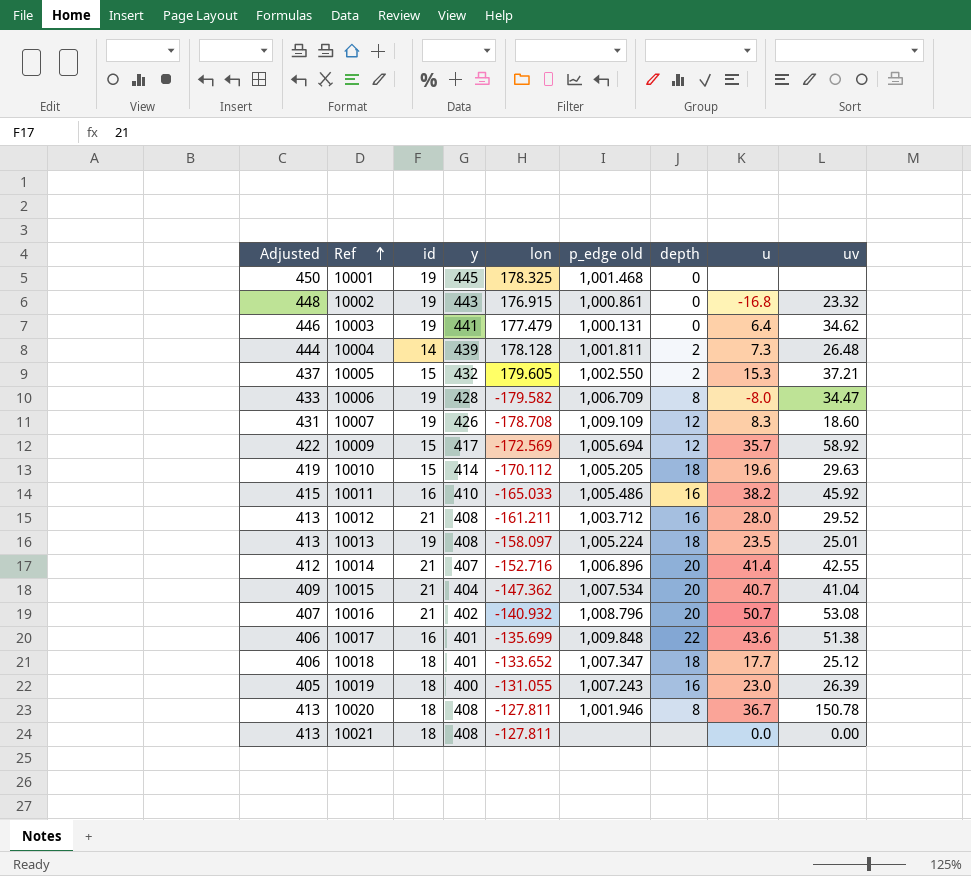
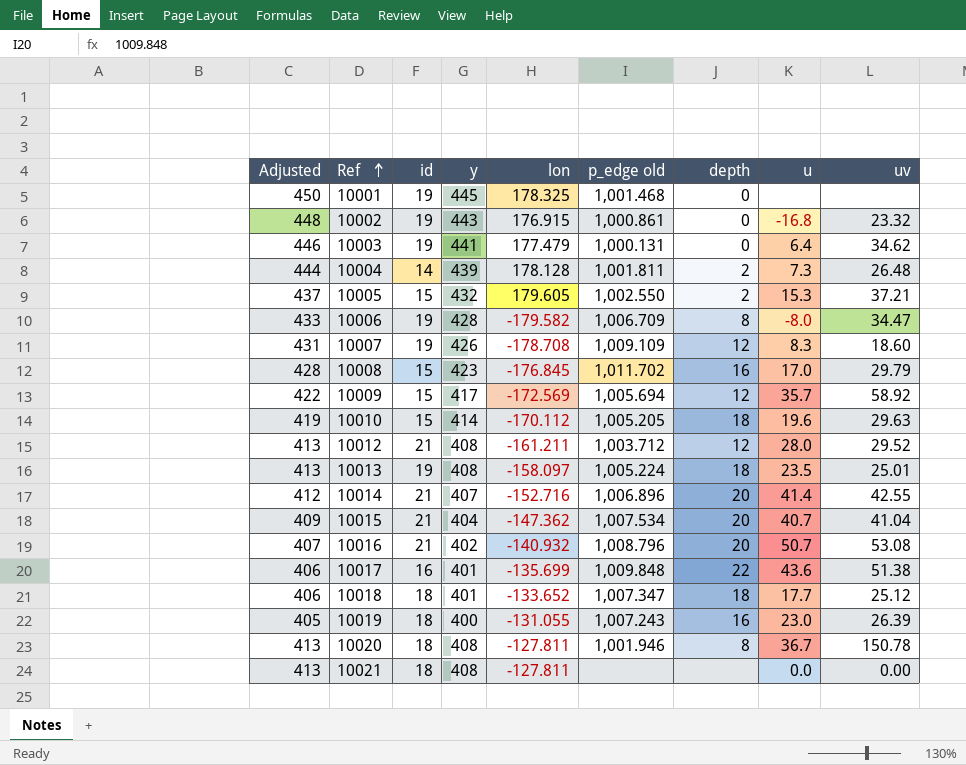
row 10011: 415 | 16 | 410 | -165.033 | 1,005.486 | 16 | 38.2 | 45.92 -> none
row 10008: none -> 428 | 15 | 423 | -176.845 | 1,011.702 | 16 | 17.0 | 29.79
10012 | depth: 16 -> 12

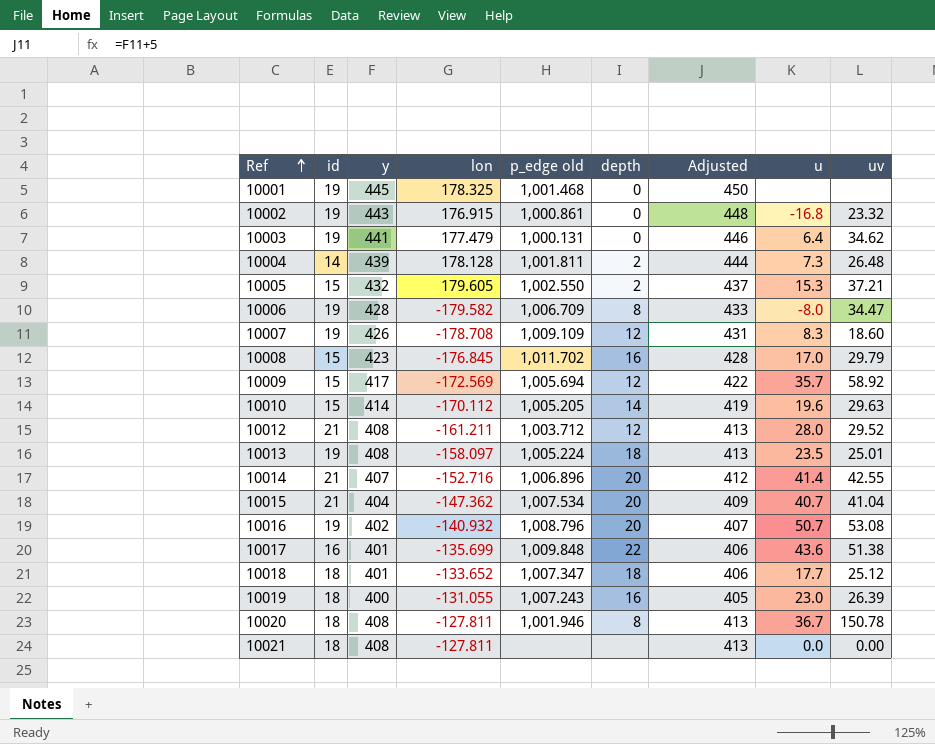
column Adjusted | position: 1 -> 7
10010 | depth: 18 -> 14
10016 | id: 21 -> 19

